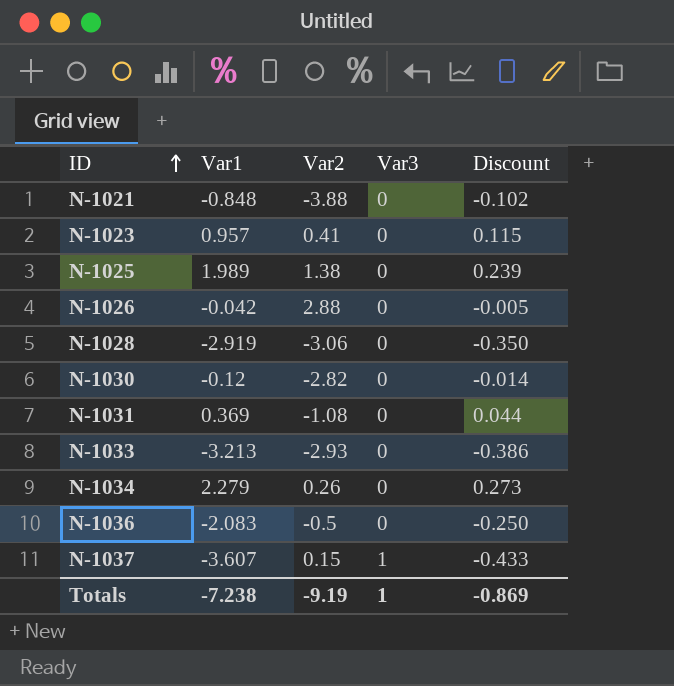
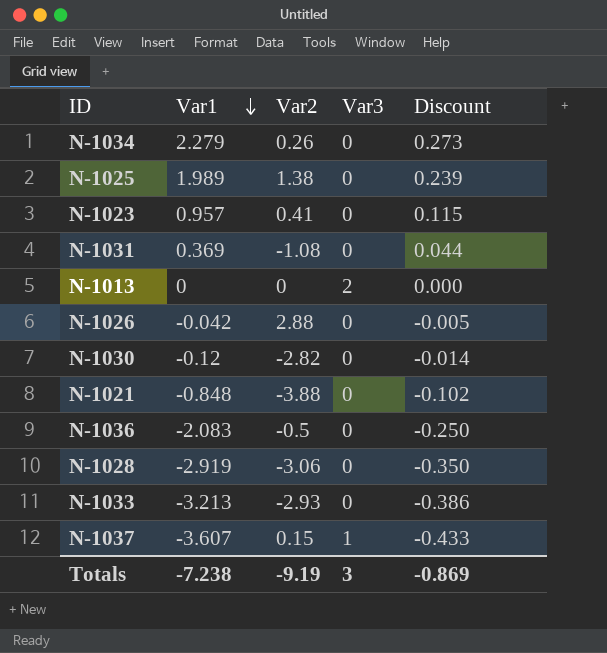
row order: ID ascending -> Var1 descending
row N-1013: none -> 0 | 0 | 2 | 0.000
Totals | Var3: 1 -> 3

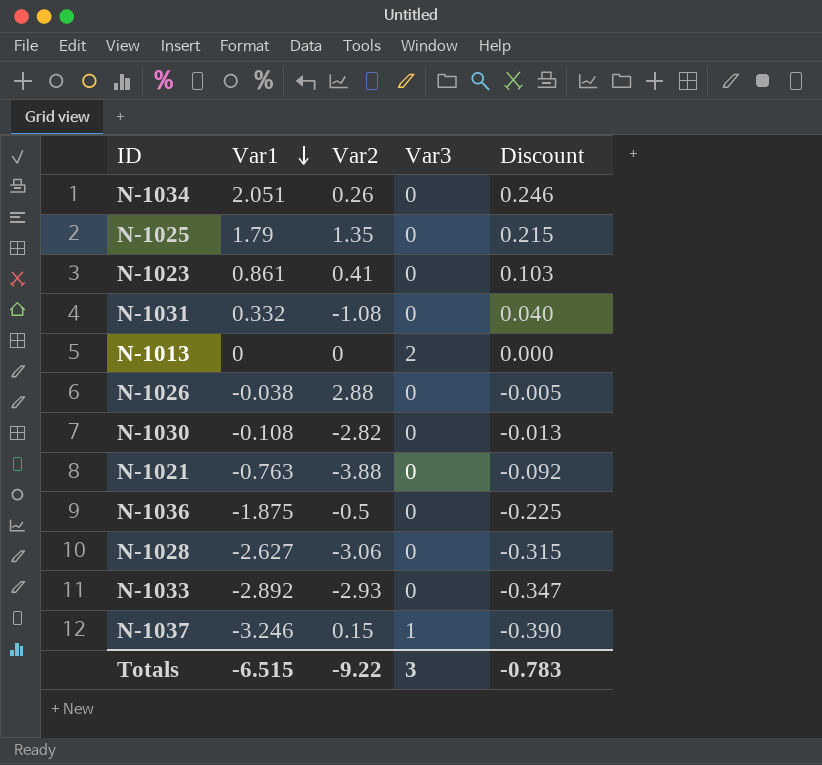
N-1034 | Var1: 2.279 -> 2.051
N-1034 | Discount: 0.273 -> 0.246
N-1025 | Var1: 1.989 -> 1.79
N-1025 | Var2: 1.38 -> 1.35
N-1025 | Discount: 0.239 -> 0.215
N-1023 | Var1: 0.957 -> 0.861
N-1023 | Discount: 0.115 -> 0.103
N-1031 | Var1: 0.369 -> 0.332
N-1031 | Discount: 0.044 -> 0.040
N-1026 | Var1: -0.042 -> -0.038
N-1030 | Var1: -0.12 -> -0.108
N-1030 | Discount: -0.014 -> -0.013
N-1021 | Var1: -0.848 -> -0.763
N-1021 | Discount: -0.102 -> -0.092
N-1036 | Var1: -2.083 -> -1.875
N-1036 | Discount: -0.250 -> -0.225
N-1028 | Var1: -2.919 -> -2.627
N-1028 | Discount: -0.350 -> -0.315
N-1033 | Var1: -3.213 -> -2.892
N-1033 | Discount: -0.386 -> -0.347
N-1037 | Var1: -3.607 -> -3.246
N-1037 | Discount: -0.433 -> -0.390
Totals | Var1: -7.238 -> -6.515
Totals | Var2: -9.19 -> -9.22
Totals | Discount: -0.869 -> -0.783

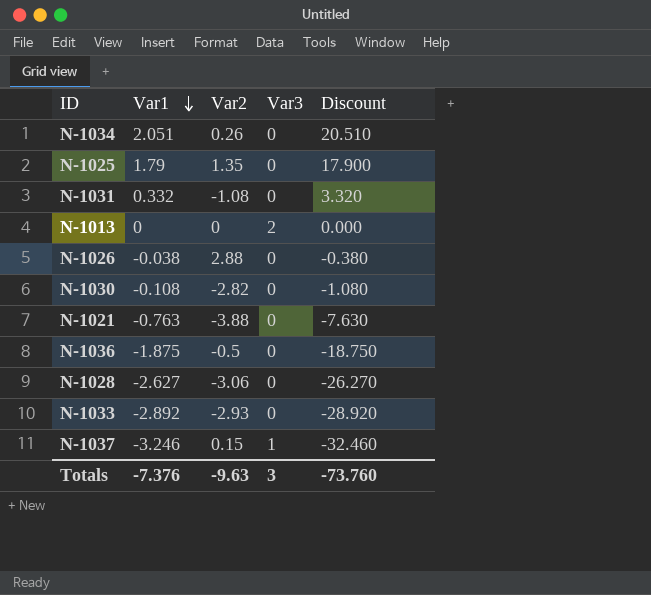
column Discount | formula: [Var1] * 0.12 -> [Var1] * 10
row N-1023: 0.861 | 0.41 | 0 | 0.103 -> none
Totals | Var1: -6.515 -> -7.376
Totals | Var2: -9.22 -> -9.63
Totals | Discount: -0.783 -> -73.760

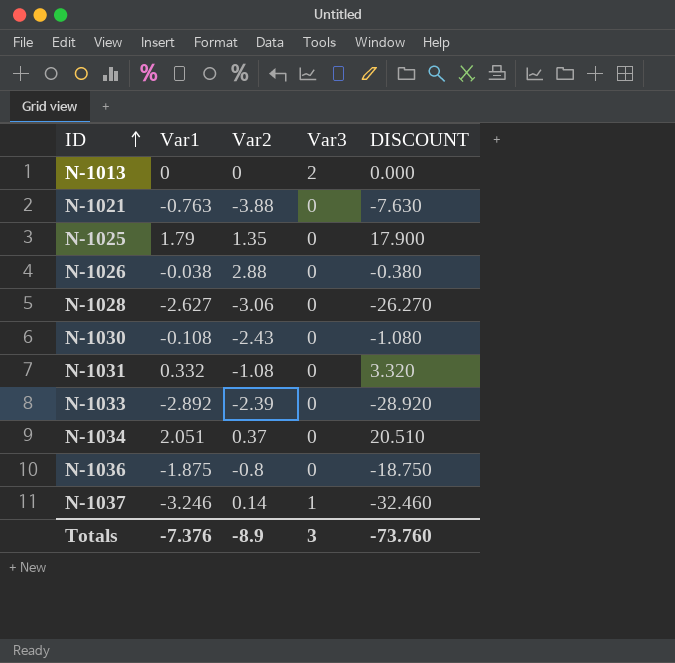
row order: Var1 descending -> ID ascending
column name: Discount -> DISCOUNT
N-1030 | Var2: -2.82 -> -2.43
N-1033 | Var2: -2.93 -> -2.39
N-1034 | Var2: 0.26 -> 0.37
N-1036 | Var2: -0.5 -> -0.8
N-1037 | Var2: 0.15 -> 0.14
Totals | Var2: -9.63 -> -8.9

